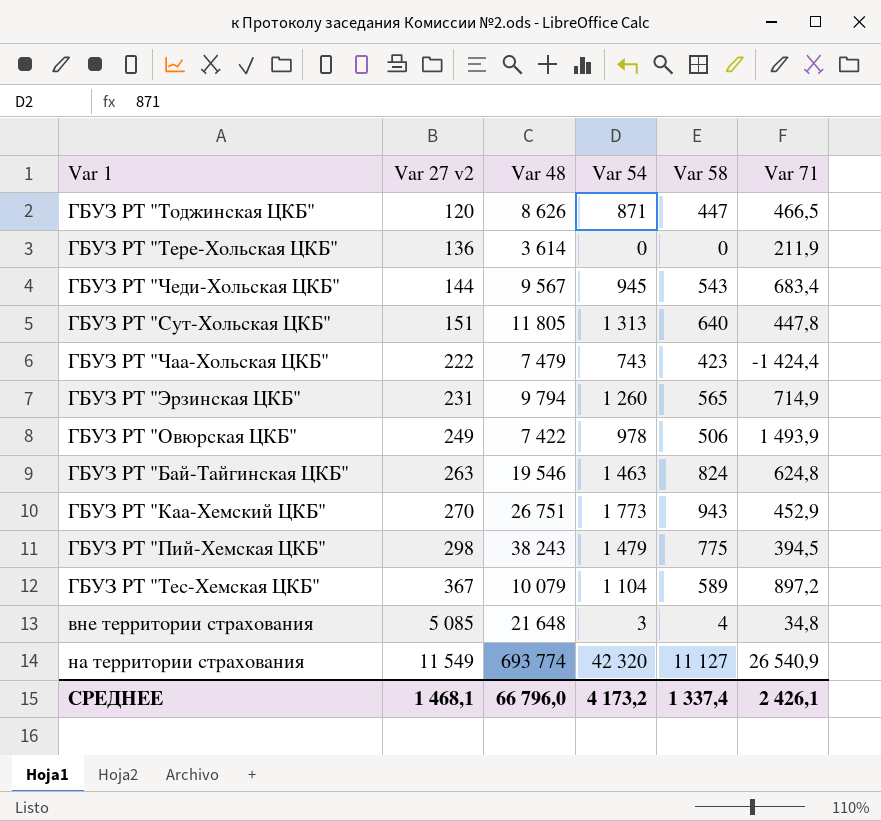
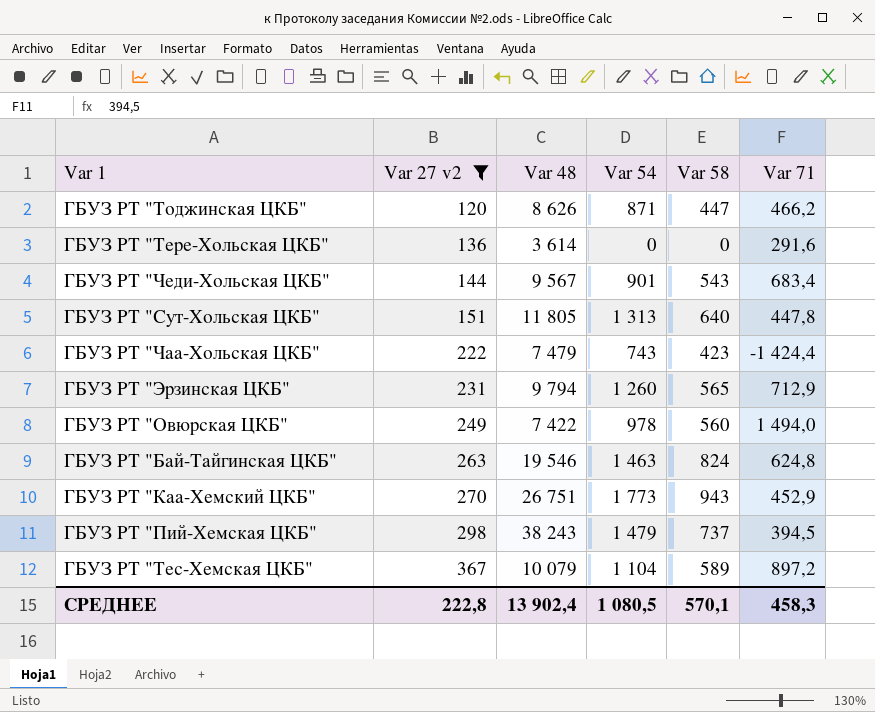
filter: none -> Var 27 v2 <= 367
ГБУЗ РТ "Тоджинская ЦКБ" | Var 71: 466,5 -> 466,2
ГБУЗ РТ "Тере-Хольская ЦКБ" | Var 71: 211,9 -> 291,6
ГБУЗ РТ "Чеди-Хольская ЦКБ" | Var 54: 945 -> 901
ГБУЗ РТ "Эрзинская ЦКБ" | Var 71: 714,9 -> 712,9
ГБУЗ РТ "Овюрская ЦКБ" | Var 58: 506 -> 560
ГБУЗ РТ "Овюрская ЦКБ" | Var 71: 1 493,9 -> 1 494,0
ГБУЗ РТ "Пий-Хемская ЦКБ" | Var 58: 775 -> 737
СРЕДНЕЕ | Var 27 v2: 1 468,1 -> 222,8
СРЕДНЕЕ | Var 48: 66 796,0 -> 13 902,4
СРЕДНЕЕ | Var 54: 4 173,2 -> 1 080,5
СРЕДНЕЕ | Var 58: 1 337,4 -> 570,1
СРЕДНЕЕ | Var 71: 2 426,1 -> 458,3

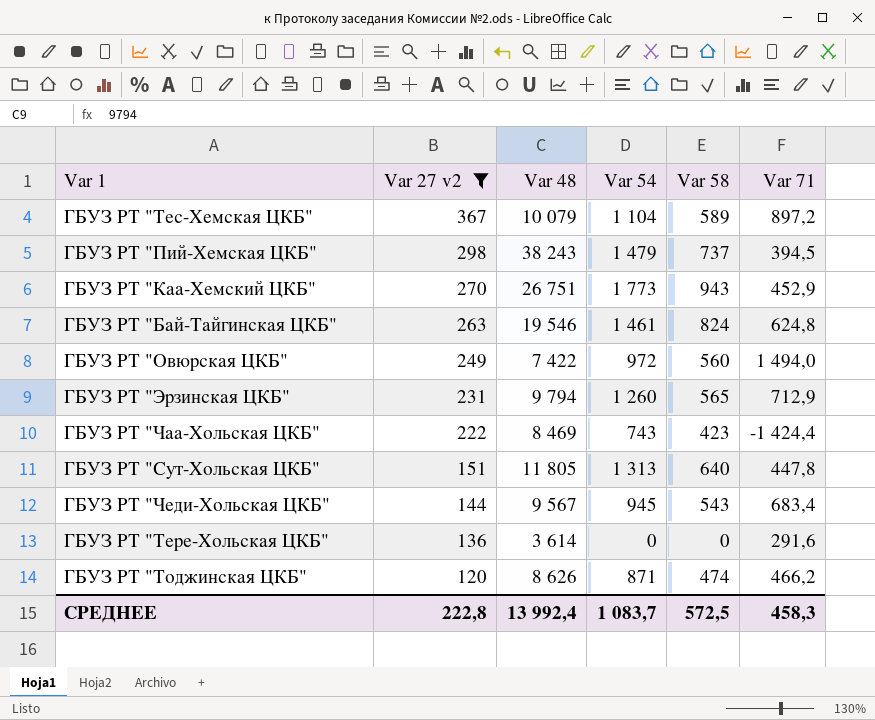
row order: Var 27 v2 ascending -> Var 27 v2 descending
ГБУЗ РТ "Бай-Тайгинская ЦКБ" | Var 54: 1 463 -> 1 461
ГБУЗ РТ "Овюрская ЦКБ" | Var 54: 978 -> 972
ГБУЗ РТ "Чаа-Хольская ЦКБ" | Var 48: 7 479 -> 8 469
ГБУЗ РТ "Чеди-Хольская ЦКБ" | Var 54: 901 -> 945
ГБУЗ РТ "Тоджинская ЦКБ" | Var 58: 447 -> 474
СРЕДНЕЕ | Var 48: 13 902,4 -> 13 992,4
СРЕДНЕЕ | Var 54: 1 080,5 -> 1 083,7
СРЕДНЕЕ | Var 58: 570,1 -> 572,5

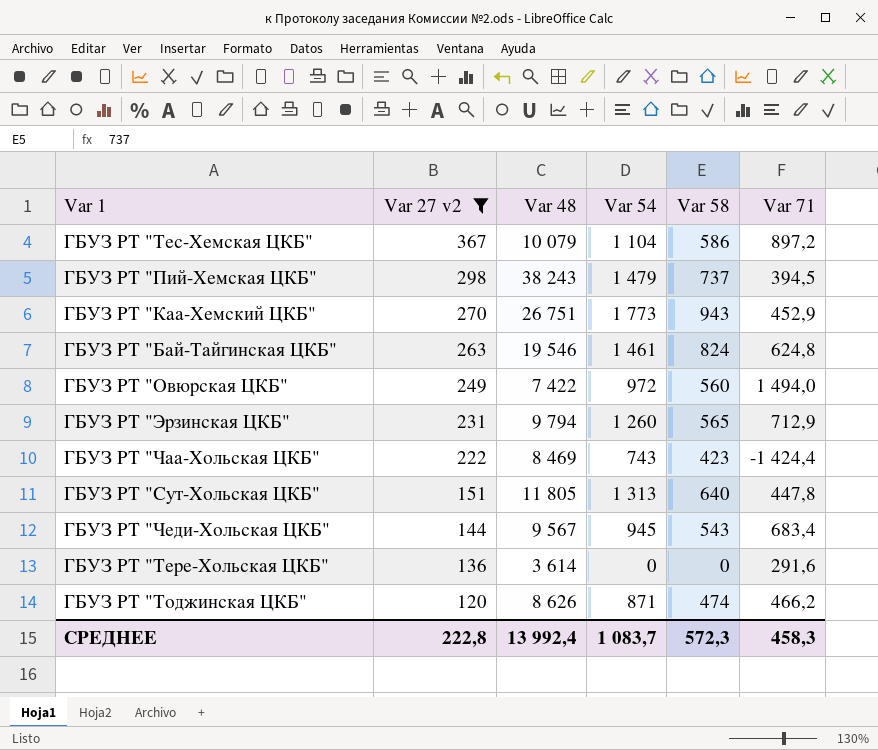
ГБУЗ РТ "Тес-Хемская ЦКБ" | Var 58: 589 -> 586
СРЕДНЕЕ | Var 58: 572,5 -> 572,3

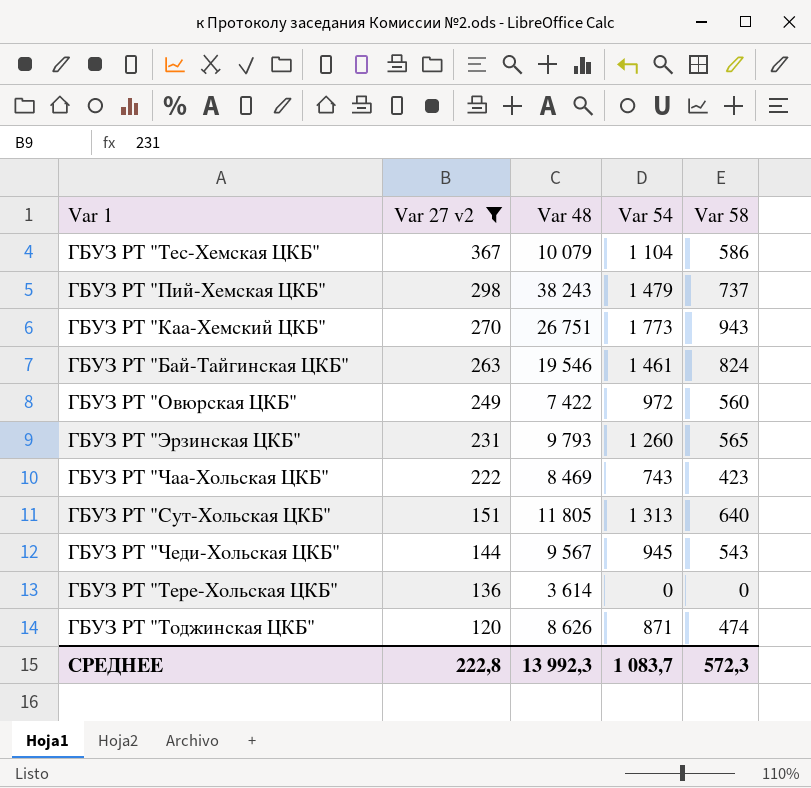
column Var 71 | position: 6 -> none
ГБУЗ РТ "Эрзинская ЦКБ" | Var 48: 9 794 -> 9 793
СРЕДНЕЕ | Var 48: 13 992,4 -> 13 992,3

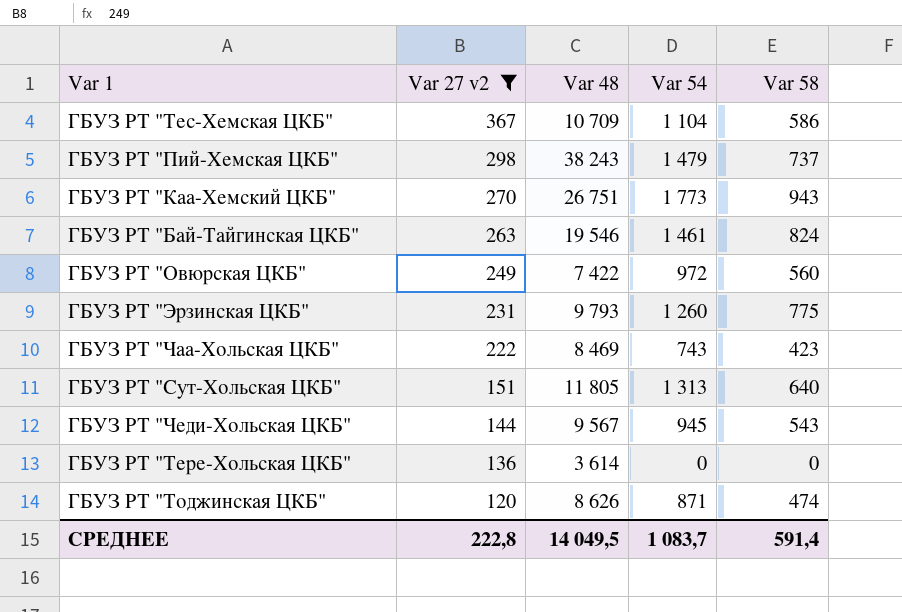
ГБУЗ РТ "Тес-Хемская ЦКБ" | Var 48: 10 079 -> 10 709
ГБУЗ РТ "Эрзинская ЦКБ" | Var 58: 565 -> 775
СРЕДНЕЕ | Var 48: 13 992,3 -> 14 049,5
СРЕДНЕЕ | Var 58: 572,3 -> 591,4

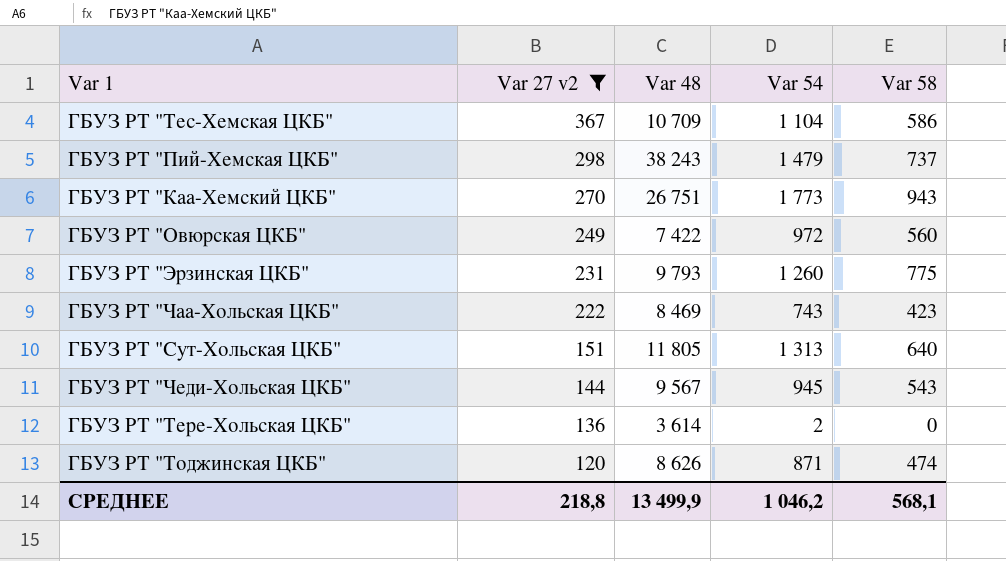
row ГБУЗ РТ "Бай-Тайгинская ЦКБ": 263 | 19 546 | 1 461 | 824 -> none
ГБУЗ РТ "Тере-Хольская ЦКБ" | Var 54: 0 -> 2
СРЕДНЕЕ | Var 27 v2: 222,8 -> 218,8
СРЕДНЕЕ | Var 48: 14 049,5 -> 13 499,9
СРЕДНЕЕ | Var 54: 1 083,7 -> 1 046,2
СРЕДНЕЕ | Var 58: 591,4 -> 568,1

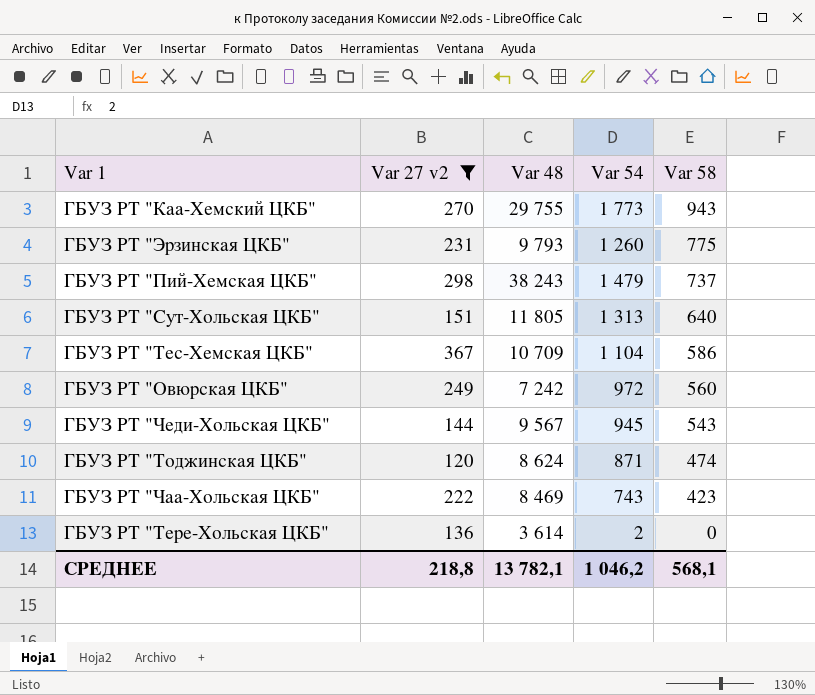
row order: Var 27 v2 descending -> Var 58 descending
ГБУЗ РТ "Каа-Хемский ЦКБ" | Var 48: 26 751 -> 29 755
ГБУЗ РТ "Овюрская ЦКБ" | Var 48: 7 422 -> 7 242
ГБУЗ РТ "Тоджинская ЦКБ" | Var 48: 8 626 -> 8 624
СРЕДНЕЕ | Var 48: 13 499,9 -> 13 782,1

